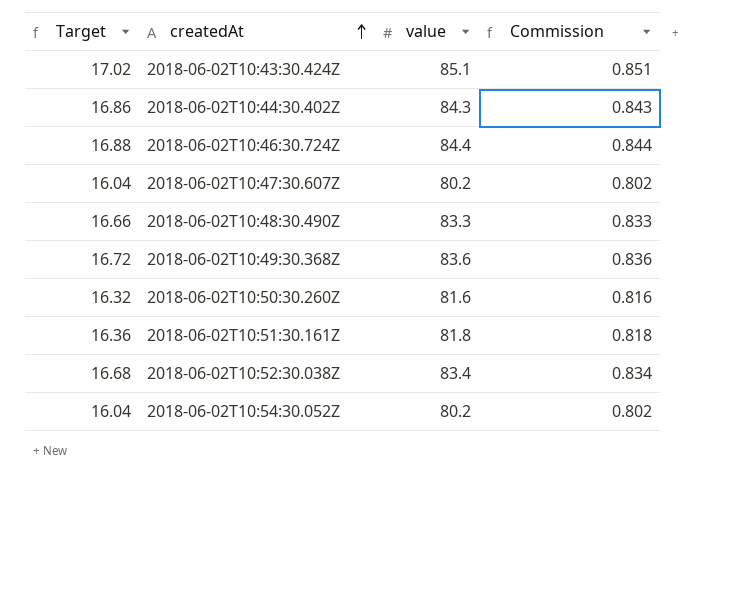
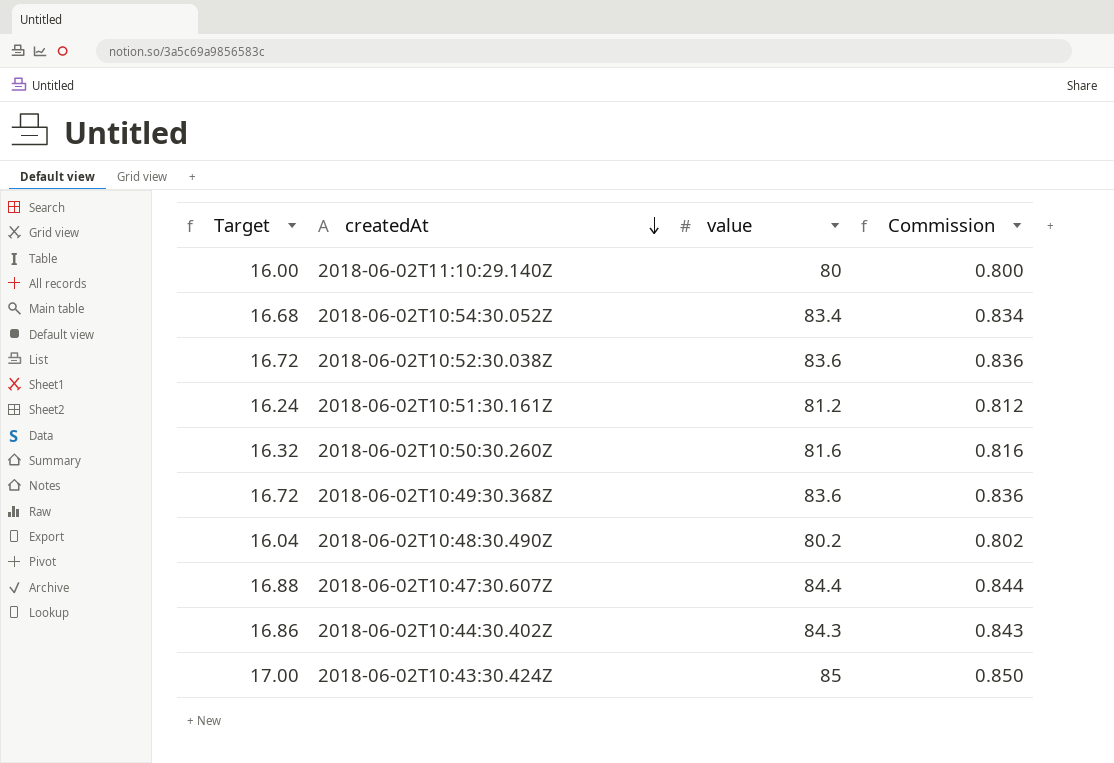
row order: createdAt ascending -> createdAt descending
row 2018-06-02T10:46:30.724Z: 16.88 | 84.4 | 0.844 -> none
row 2018-06-02T11:10:29.140Z: none -> 16.00 | 80 | 0.800
2018-06-02T10:54:30.052Z | Target: 16.04 -> 16.68
2018-06-02T10:54:30.052Z | value: 80.2 -> 83.4
2018-06-02T10:54:30.052Z | Commission: 0.802 -> 0.834
2018-06-02T10:52:30.038Z | Target: 16.68 -> 16.72
2018-06-02T10:52:30.038Z | value: 83.4 -> 83.6
2018-06-02T10:52:30.038Z | Commission: 0.834 -> 0.836
2018-06-02T10:51:30.161Z | Target: 16.36 -> 16.24
2018-06-02T10:51:30.161Z | value: 81.8 -> 81.2
2018-06-02T10:51:30.161Z | Commission: 0.818 -> 0.812
2018-06-02T10:48:30.490Z | Target: 16.66 -> 16.04
2018-06-02T10:48:30.490Z | value: 83.3 -> 80.2
2018-06-02T10:48:30.490Z | Commission: 0.833 -> 0.802
2018-06-02T10:47:30.607Z | Target: 16.04 -> 16.88
2018-06-02T10:47:30.607Z | value: 80.2 -> 84.4
2018-06-02T10:47:30.607Z | Commission: 0.802 -> 0.844
2018-06-02T10:43:30.424Z | Target: 17.02 -> 17.00
2018-06-02T10:43:30.424Z | value: 85.1 -> 85
2018-06-02T10:43:30.424Z | Commission: 0.851 -> 0.850

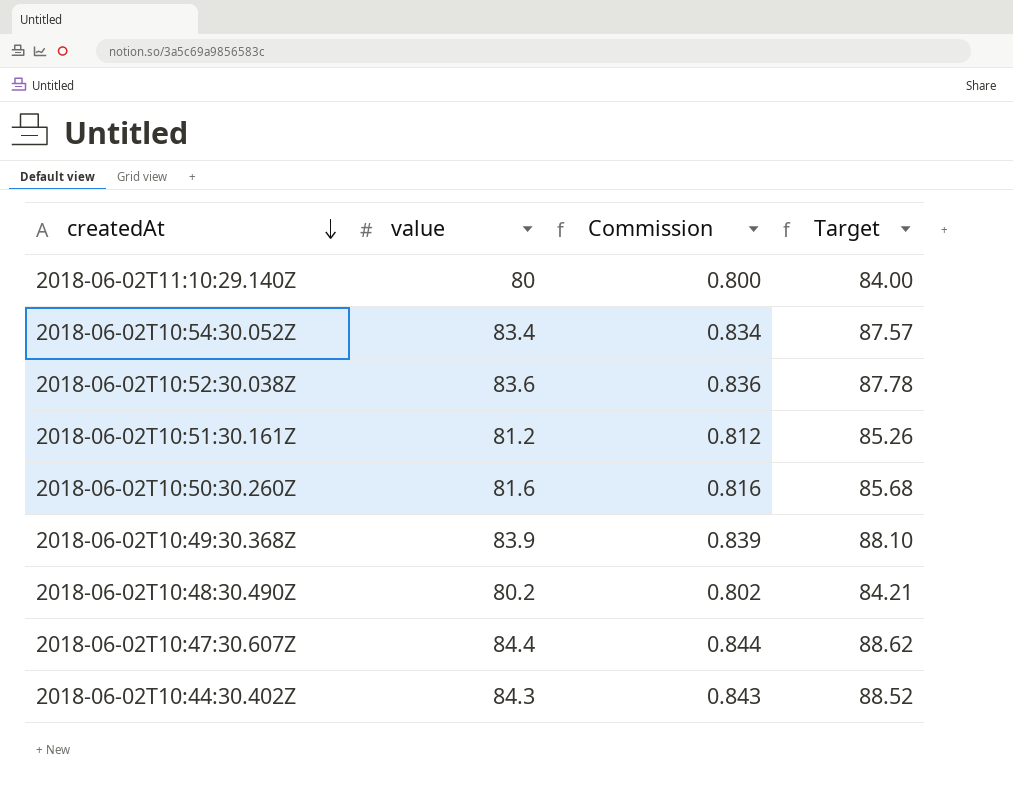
column Target | formula: [value] * 0.2 -> [value] * 1.05
column Target | position: 1 -> 4
row 2018-06-02T10:43:30.424Z: 17.00 | 85 | 0.850 -> none
2018-06-02T10:49:30.368Z | value: 83.6 -> 83.9
2018-06-02T10:49:30.368Z | Commission: 0.836 -> 0.839

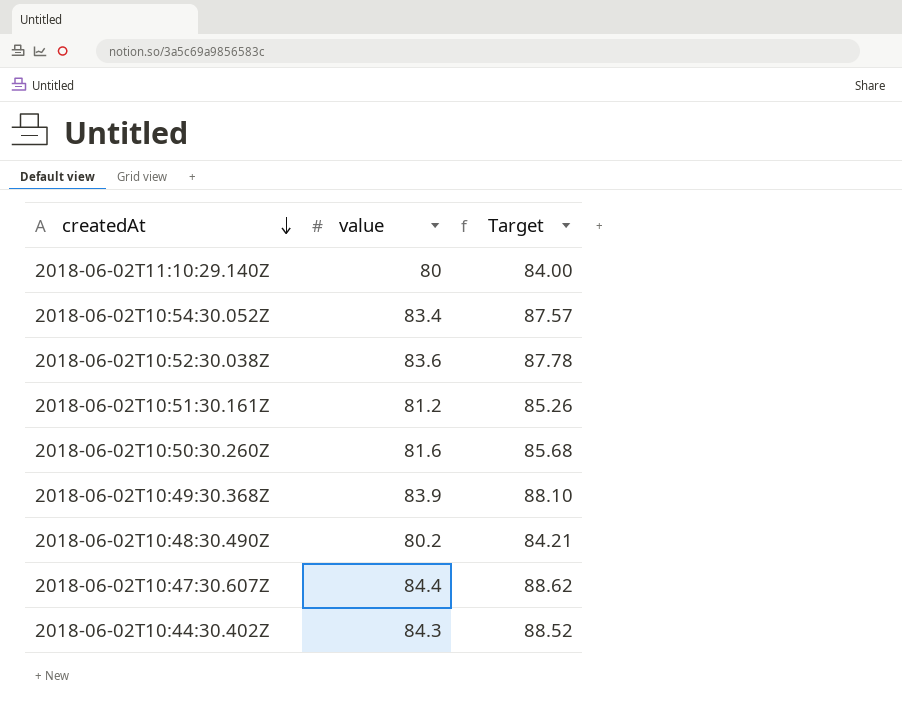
column Commission | formula: [value] * 0.01 -> none

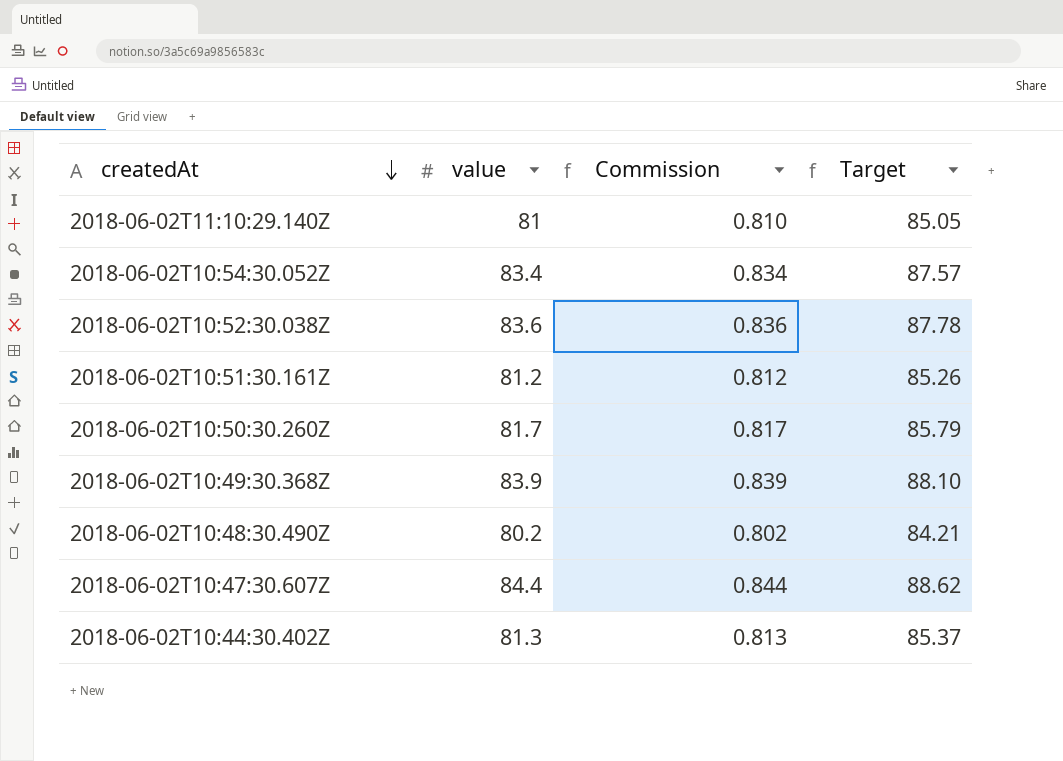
column Commission | formula: none -> [value] * 0.01
2018-06-02T11:10:29.140Z | value: 80 -> 81
2018-06-02T11:10:29.140Z | Target: 84.00 -> 85.05
2018-06-02T10:50:30.260Z | value: 81.6 -> 81.7
2018-06-02T10:50:30.260Z | Target: 85.68 -> 85.79
2018-06-02T10:44:30.402Z | value: 84.3 -> 81.3
2018-06-02T10:44:30.402Z | Target: 88.52 -> 85.37

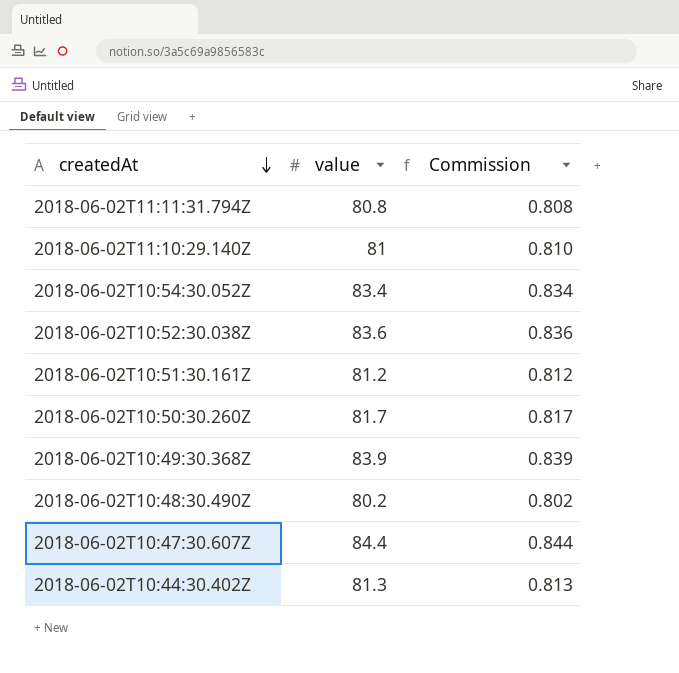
column Target | formula: [value] * 1.05 -> none
row 2018-06-02T11:11:31.794Z: none -> 80.8 | 0.808

